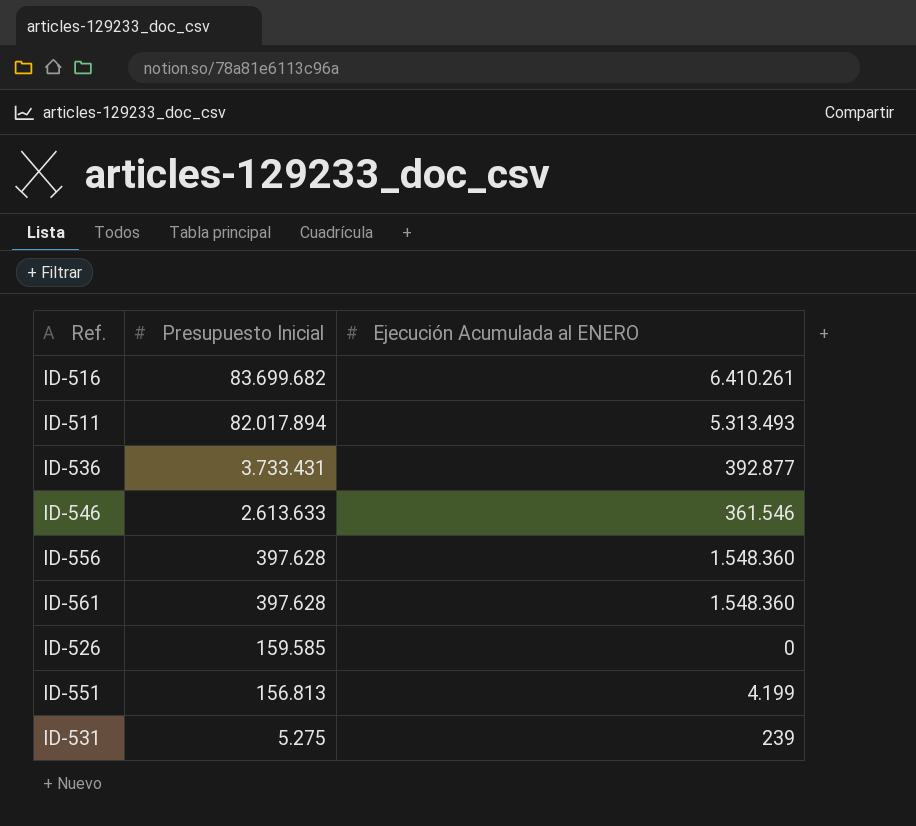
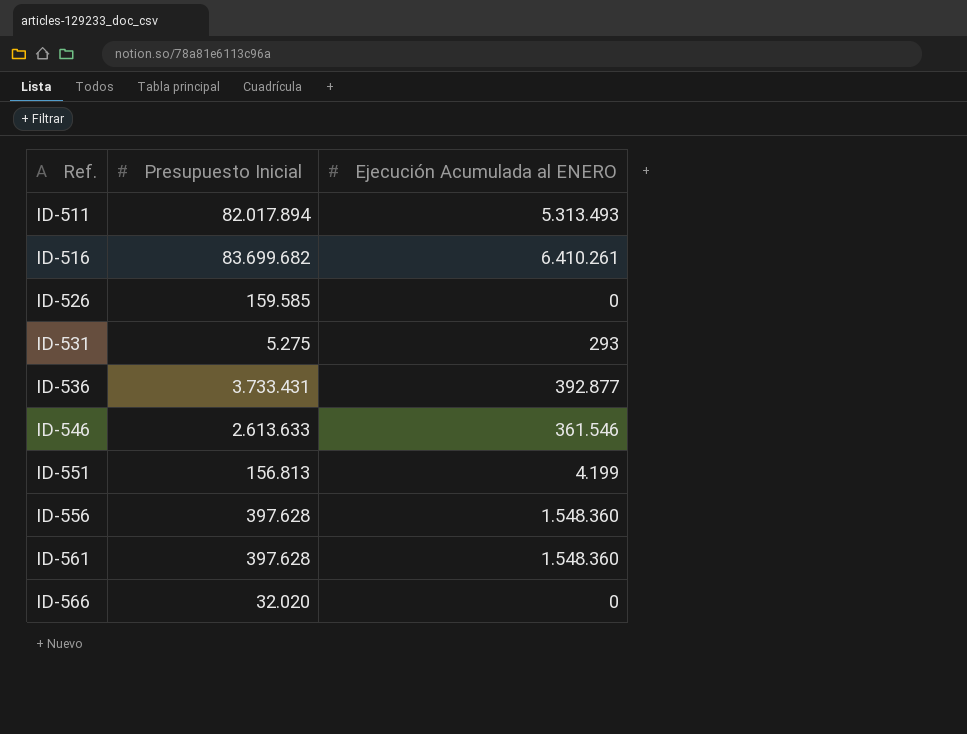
row order: Presupuesto Inicial descending -> Ref. ascending
ID-531 | Ejecución Acumulada al ENERO: 239 -> 293
row ID-566: none -> 32.020 | 0

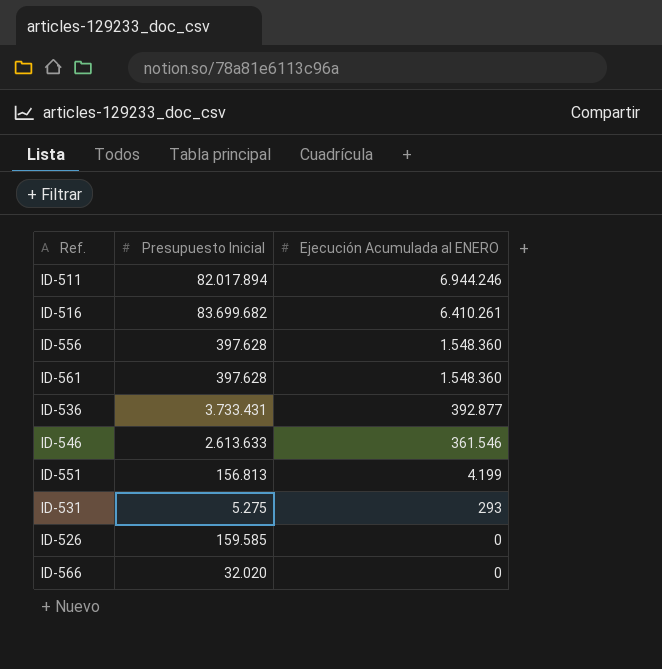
row order: Ref. ascending -> Ejecución Acumulada al ENERO descending
ID-511 | Ejecución Acumulada al ENERO: 5.313.493 -> 6.944.246

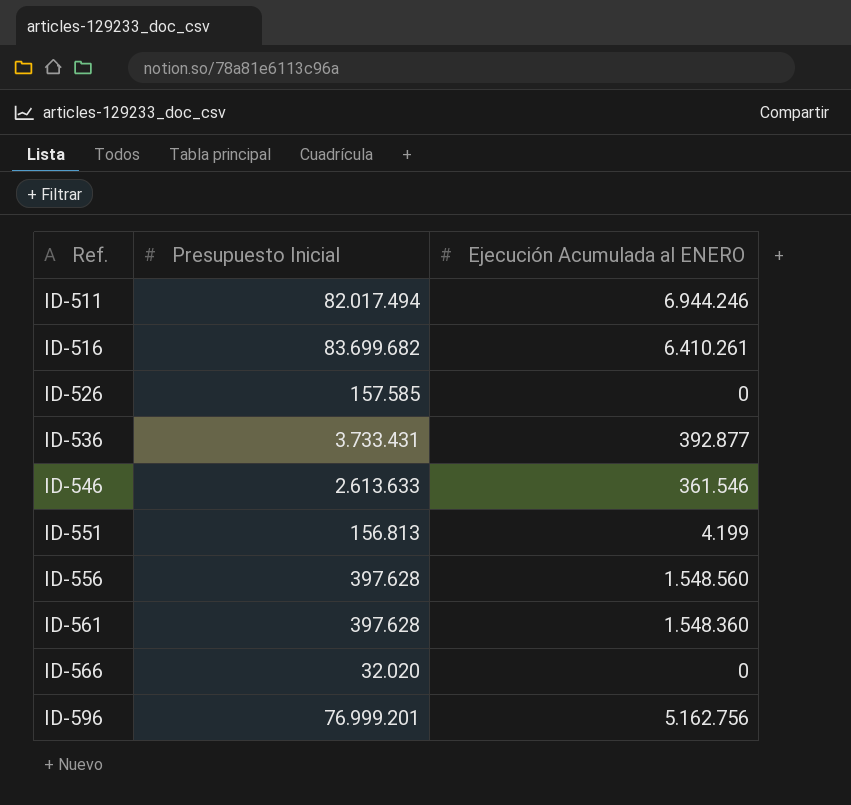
row order: Ejecución Acumulada al ENERO descending -> Ref. ascending
row ID-531: 5.275 | 293 -> none
ID-511 | Presupuesto Inicial: 82.017.894 -> 82.017.494
ID-526 | Presupuesto Inicial: 159.585 -> 157.585
ID-556 | Ejecución Acumulada al ENERO: 1.548.360 -> 1.548.560
row ID-596: none -> 76.999.201 | 5.162.756

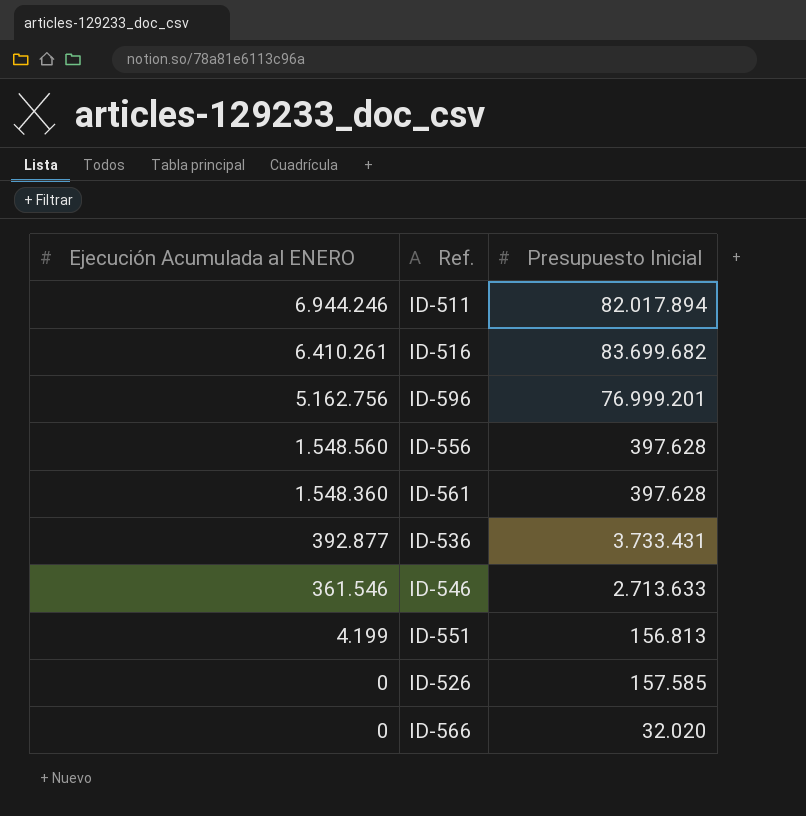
row order: Ref. ascending -> Ejecución Acumulada al ENERO descending
column Ejecución Acumulada al ENERO | position: 3 -> 1
ID-511 | Presupuesto Inicial: 82.017.494 -> 82.017.894
ID-546 | Presupuesto Inicial: 2.613.633 -> 2.713.633

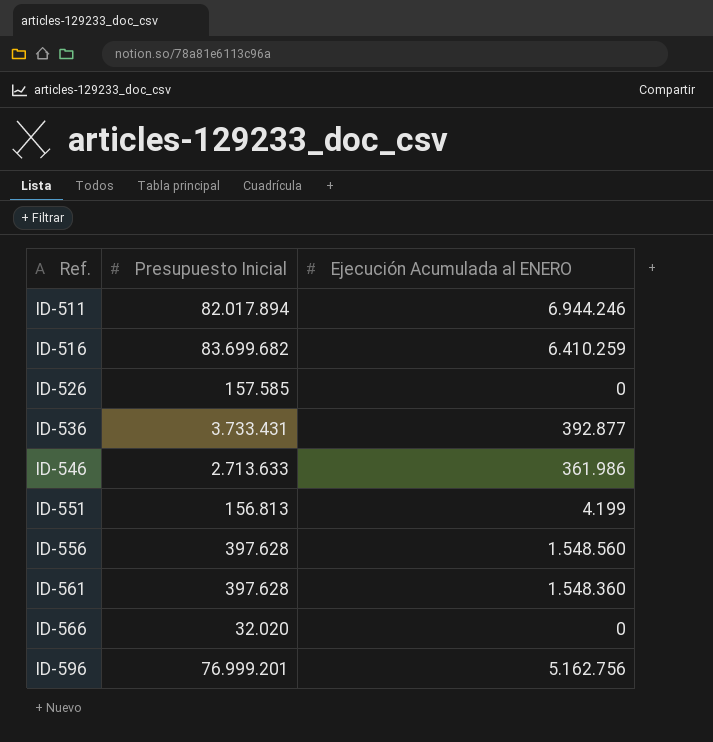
row order: Ejecución Acumulada al ENERO descending -> Ref. ascending
column Ejecución Acumulada al ENERO | position: 1 -> 3
ID-516 | Ejecución Acumulada al ENERO: 6.410.261 -> 6.410.259
ID-546 | Ejecución Acumulada al ENERO: 361.546 -> 361.986

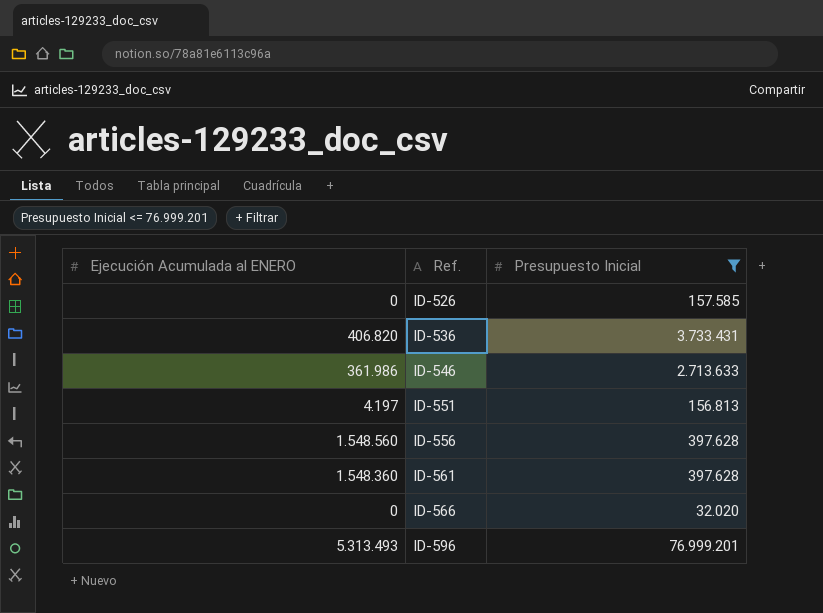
filter: none -> Presupuesto Inicial <= 76.999.201
column Ejecución Acumulada al ENERO | position: 3 -> 1
ID-536 | Ejecución Acumulada al ENERO: 392.877 -> 406.820
ID-551 | Ejecución Acumulada al ENERO: 4.199 -> 4.197
ID-596 | Ejecución Acumulada al ENERO: 5.162.756 -> 5.313.493

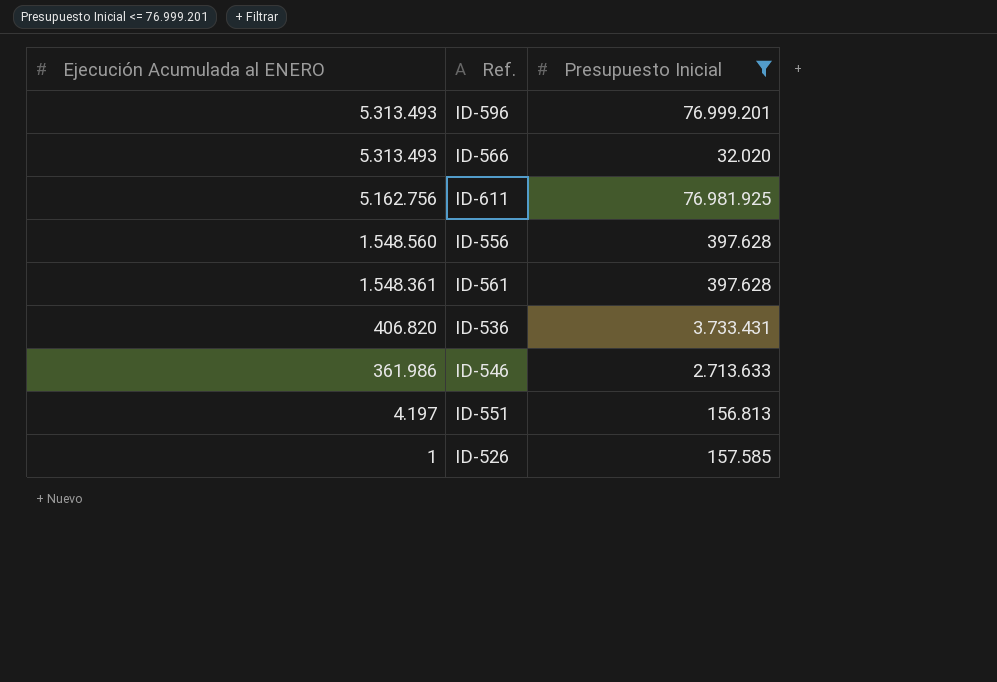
row order: Ref. ascending -> Ejecución Acumulada al ENERO descending
ID-566 | Ejecución Acumulada al ENERO: 0 -> 5.313.493
row ID-611: none -> 5.162.756 | 76.981.925
ID-561 | Ejecución Acumulada al ENERO: 1.548.360 -> 1.548.361
ID-526 | Ejecución Acumulada al ENERO: 0 -> 1

